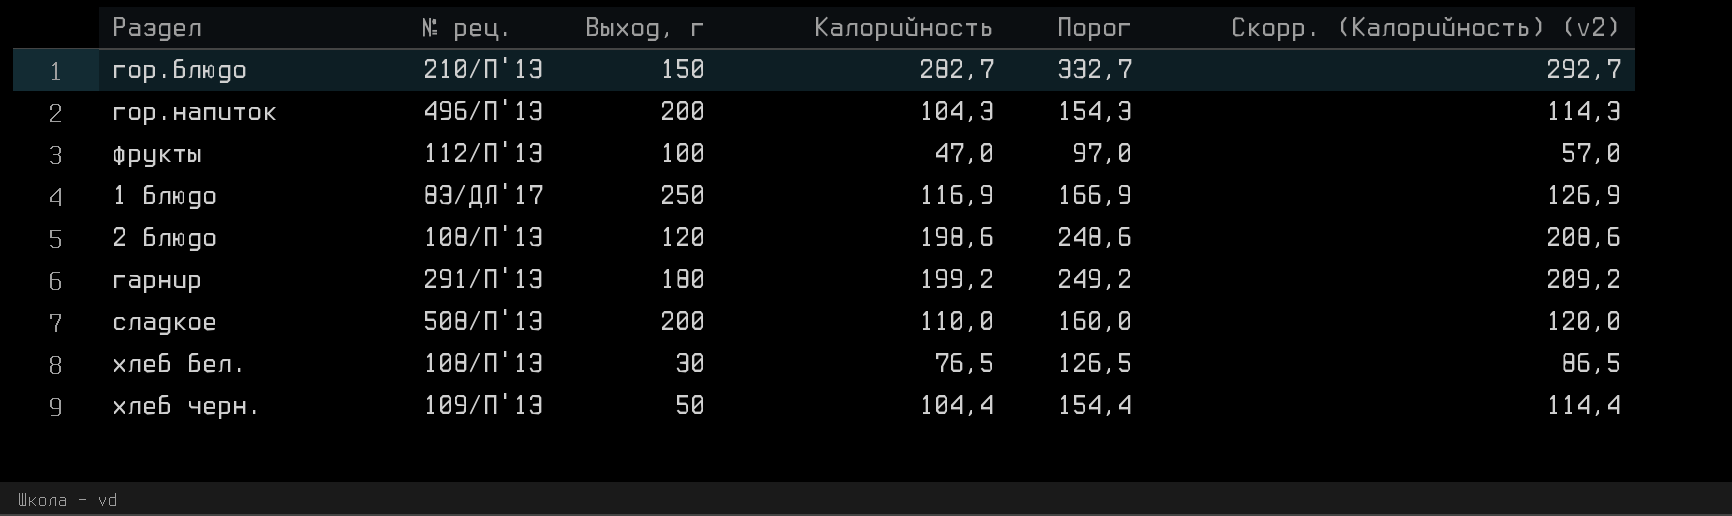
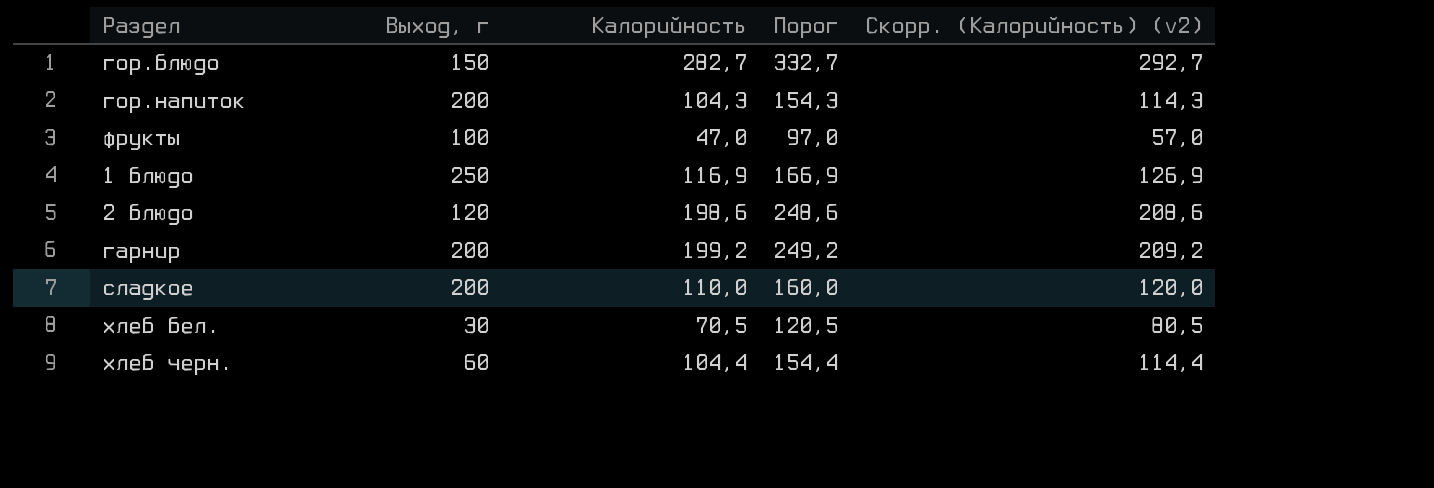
column № рец. | position: 2 -> none
гарнир | Выход, г: 180 -> 200
хлеб бел. | Калорийность: 76,5 -> 70,5
хлеб бел. | Порог: 126,5 -> 120,5
хлеб бел. | Скорр. (Калорийность) (v2): 86,5 -> 80,5
хлеб черн. | Выход, г: 50 -> 60

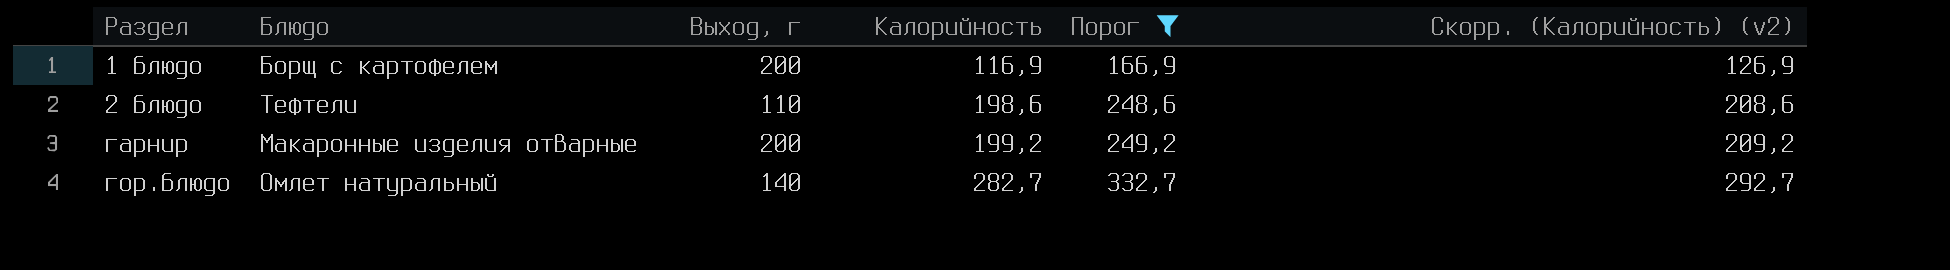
filter: none -> Порог >= 166,9
row order: none -> Раздел ascending
column Блюдо | position: none -> 2
1 блюдо | Выход, г: 250 -> 200
2 блюдо | Выход, г: 120 -> 110
гор.блюдо | Выход, г: 150 -> 140

